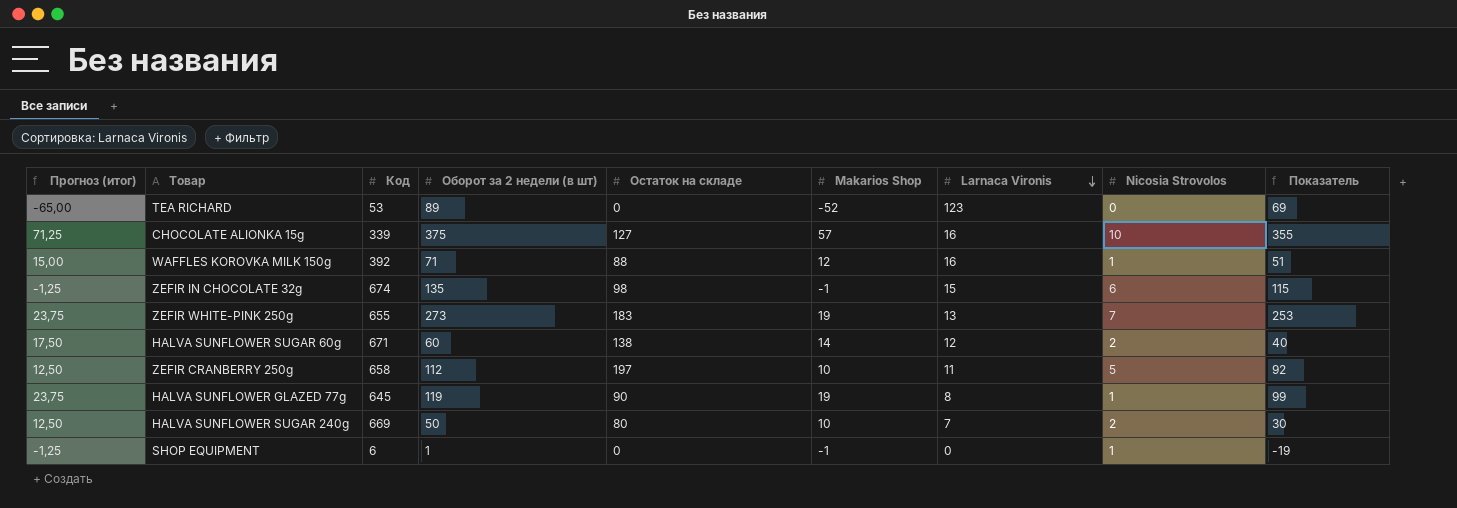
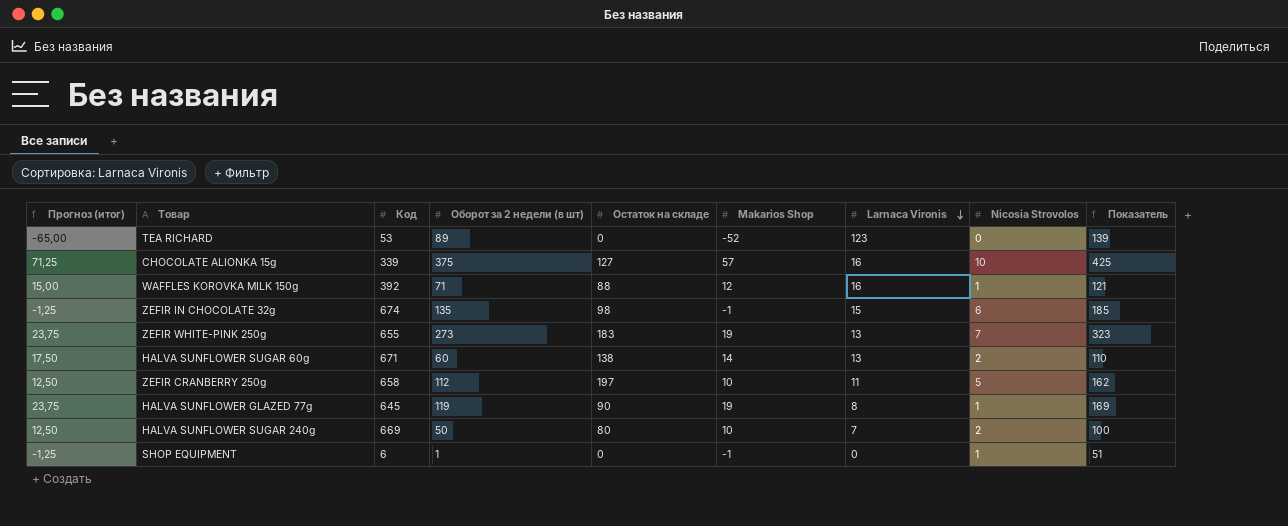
column Показатель | formula: [Оборот за 2 недели (в шт)] - 20 -> [Оборот за 2 недели (в шт)] + 50
HALVA SUNFLOWER SUGAR 60g | Larnaca Vironis: 12 -> 13

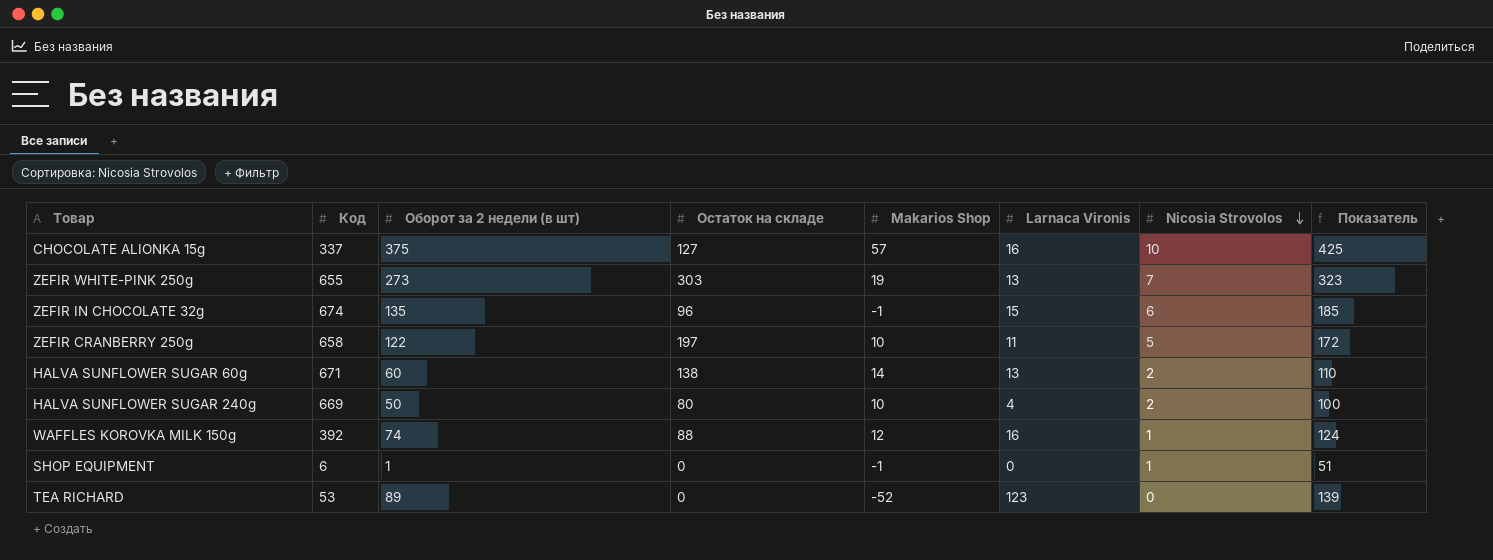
row order: Larnaca Vironis descending -> Nicosia Strovolos descending
column Прогноз (итог) | formula: [Makarios Shop] * 1,25 -> none
row HALVA SUNFLOWER GLAZED 77g: 23,75 | 645 | 119 | 90 | 19 | 8 | 1 | 169 -> none
CHOCOLATE ALIONKA 15g | Код: 339 -> 337
ZEFIR WHITE-PINK 250g | Остаток на складе: 183 -> 303
ZEFIR IN CHOCOLATE 32g | Остаток на складе: 98 -> 96
ZEFIR CRANBERRY 250g | Оборот за 2 недели (в шт): 112 -> 122
ZEFIR CRANBERRY 250g | Показатель: 162 -> 172
HALVA SUNFLOWER SUGAR 240g | Larnaca Vironis: 7 -> 4
WAFFLES KOROVKA MILK 150g | Оборот за 2 недели (в шт): 71 -> 74
WAFFLES KOROVKA MILK 150g | Показатель: 121 -> 124

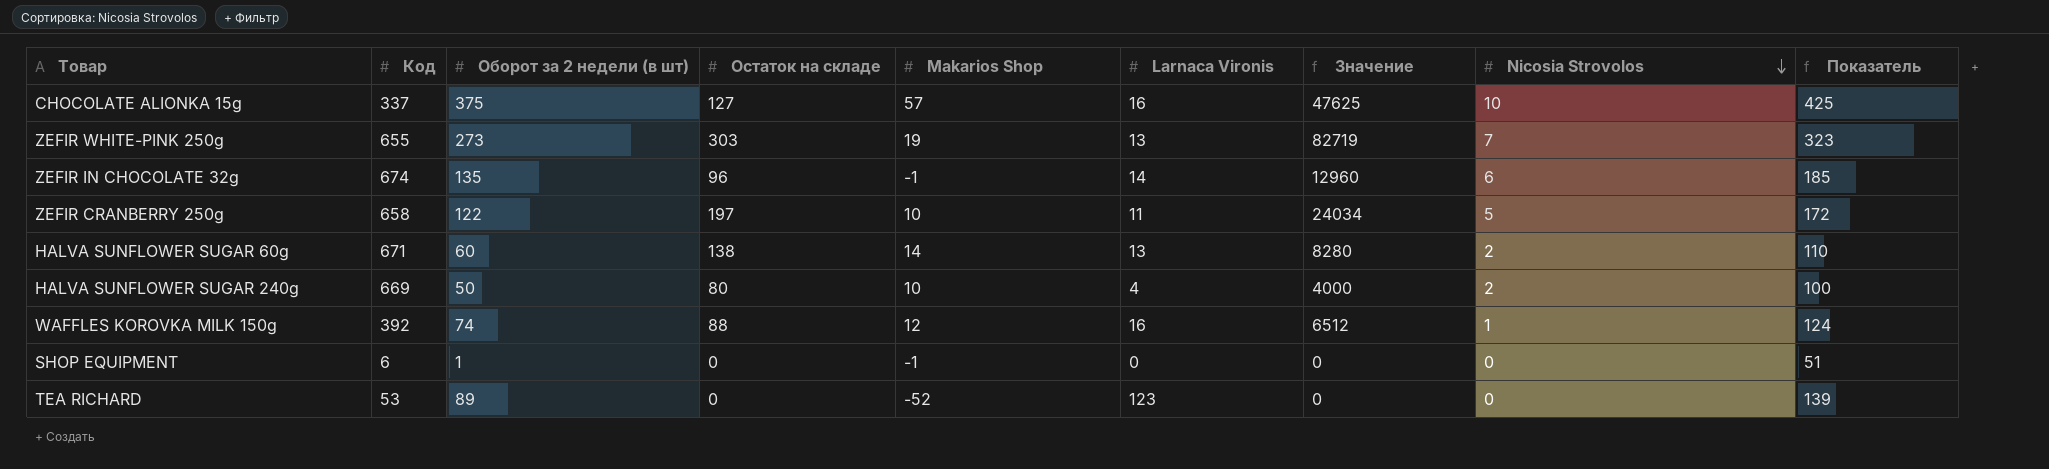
column Значение | formula: none -> [Оборот за 2 недели (в шт)] * [Остаток на складе]
ZEFIR IN CHOCOLATE 32g | Larnaca Vironis: 15 -> 14
SHOP EQUIPMENT | Nicosia Strovolos: 1 -> 0

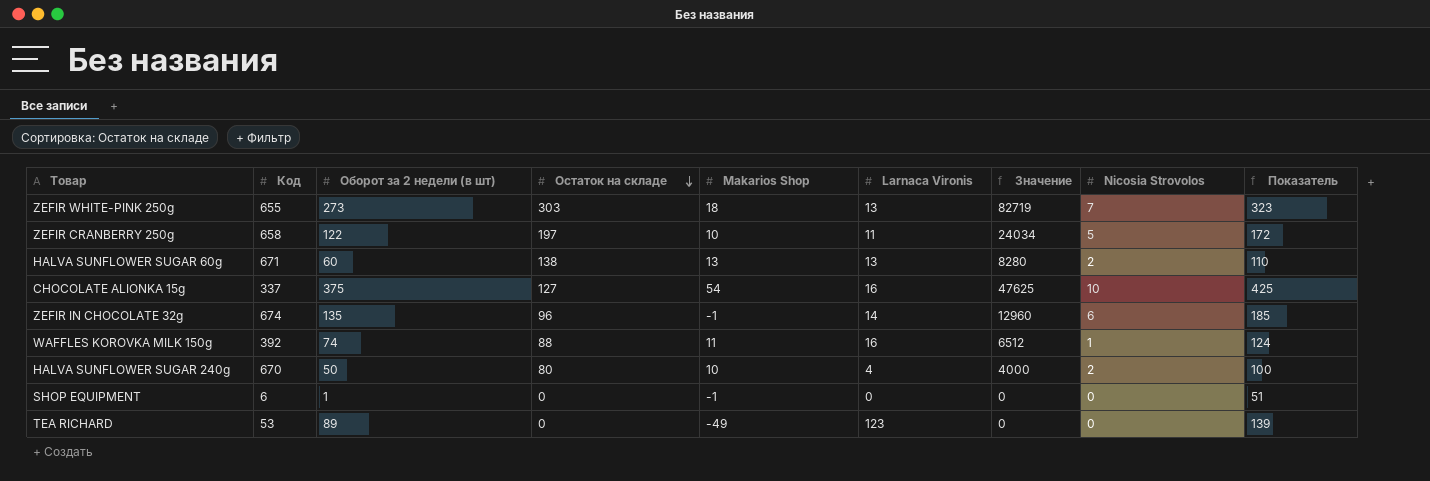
row order: Nicosia Strovolos descending -> Остаток на складе descending
ZEFIR WHITE-PINK 250g | Makarios Shop: 19 -> 18
HALVA SUNFLOWER SUGAR 60g | Makarios Shop: 14 -> 13
CHOCOLATE ALIONKA 15g | Makarios Shop: 57 -> 54
WAFFLES KOROVKA MILK 150g | Makarios Shop: 12 -> 11
HALVA SUNFLOWER SUGAR 240g | Код: 669 -> 670
TEA RICHARD | Makarios Shop: -52 -> -49

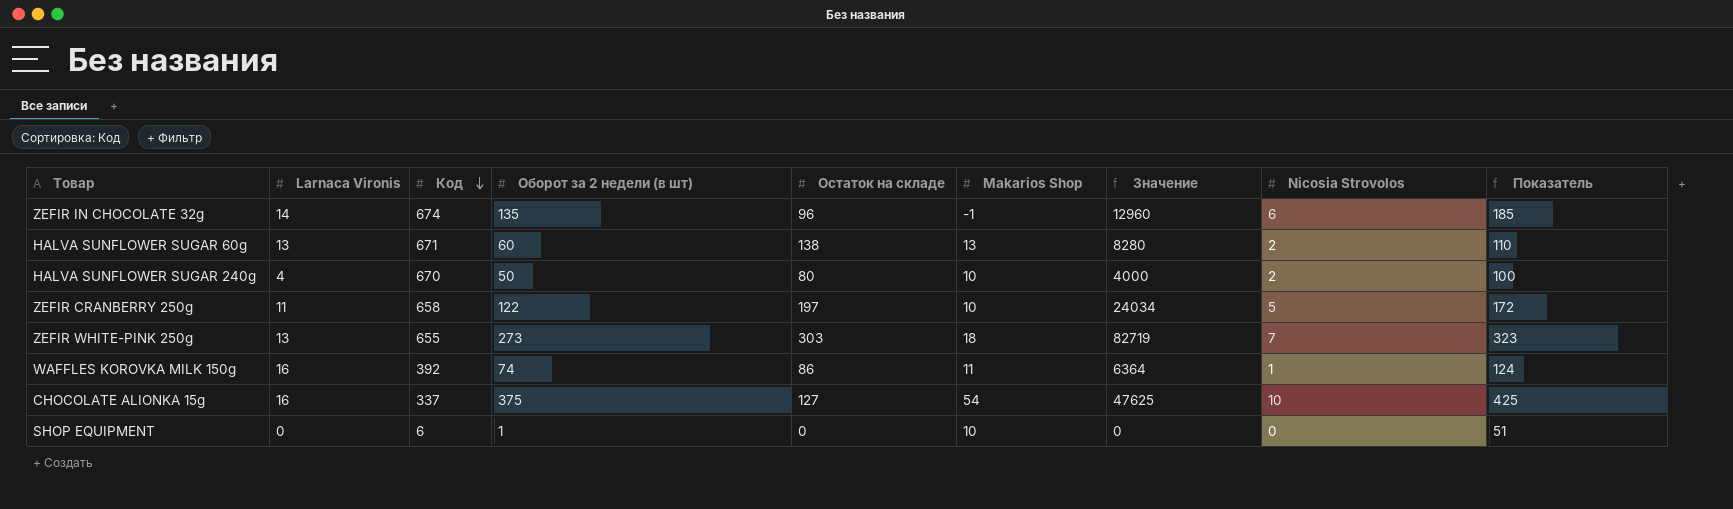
row order: Остаток на складе descending -> Код descending
column Larnaca Vironis | position: 6 -> 2
row TEA RICHARD: 53 | 89 | 0 | -49 | 123 | 0 | 0 | 139 -> none
WAFFLES KOROVKA MILK 150g | Остаток на складе: 88 -> 86
WAFFLES KOROVKA MILK 150g | Значение: 6512 -> 6364
SHOP EQUIPMENT | Makarios Shop: -1 -> 10

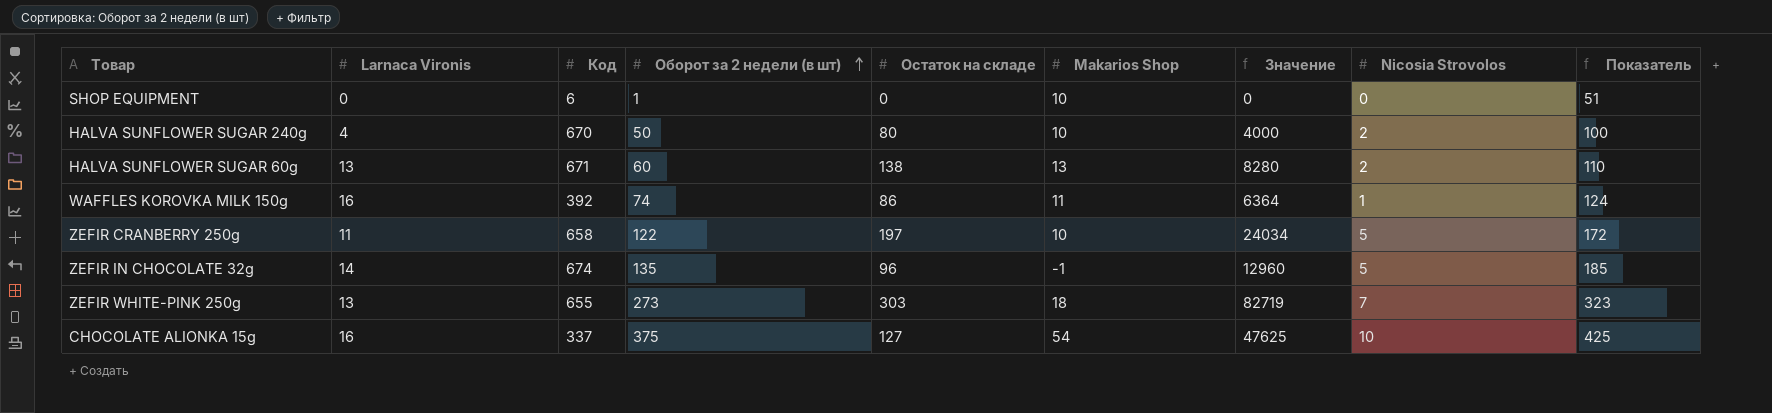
row order: Код descending -> Оборот за 2 недели (в шт) ascending
ZEFIR IN CHOCOLATE 32g | Nicosia Strovolos: 6 -> 5

